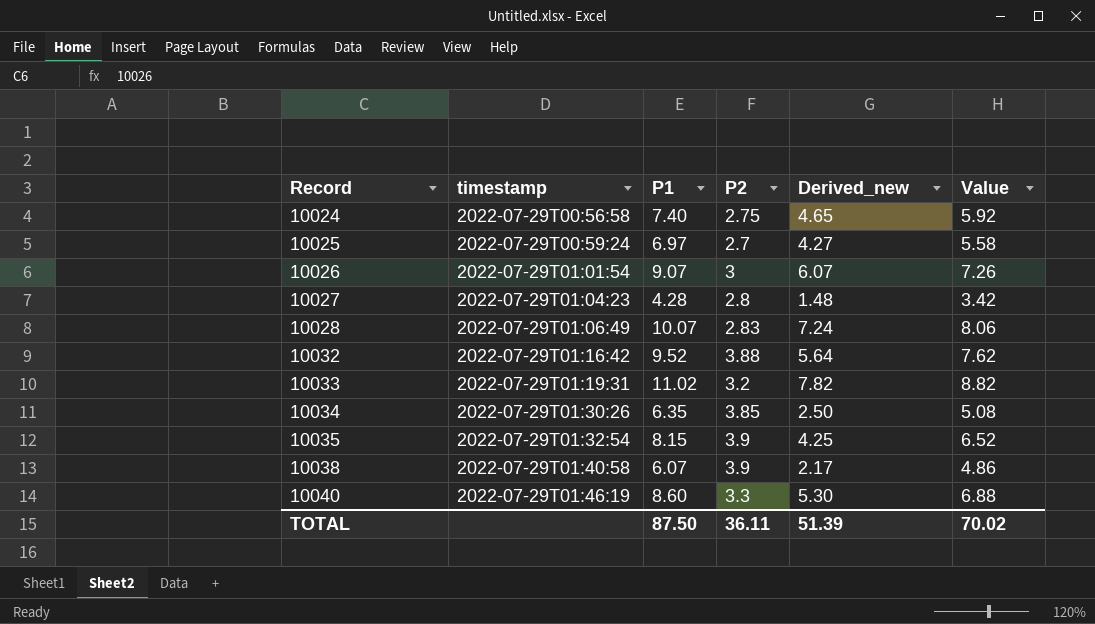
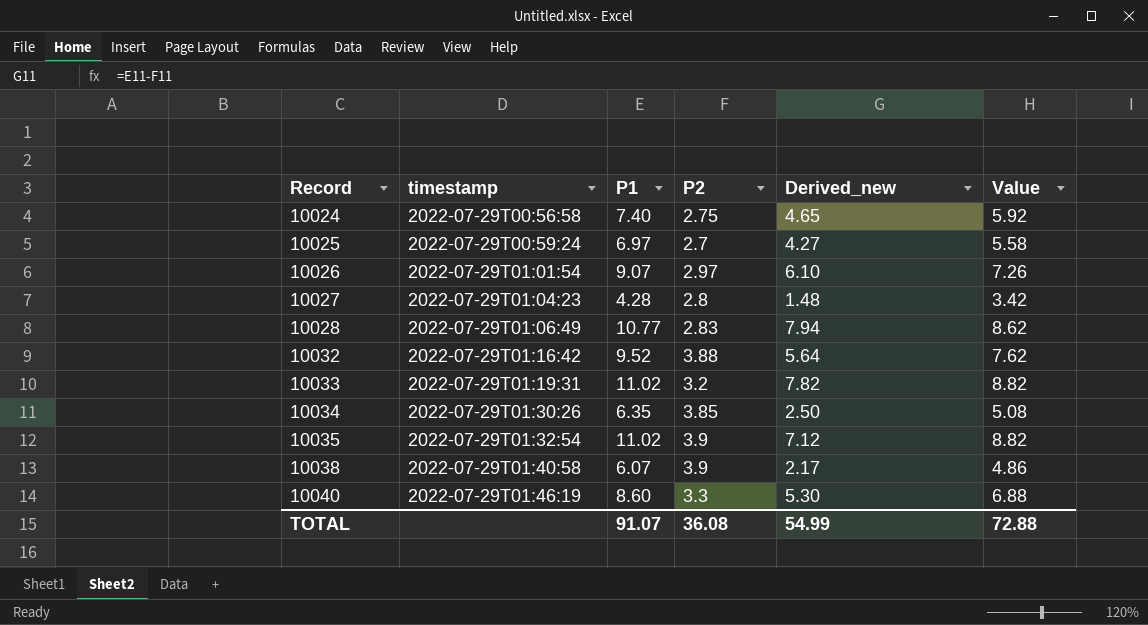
10026 | P2: 3 -> 2.97
10026 | Derived_new: 6.07 -> 6.10
10028 | P1: 10.07 -> 10.77
10028 | Derived_new: 7.24 -> 7.94
10028 | Value: 8.06 -> 8.62
10035 | P1: 8.15 -> 11.02
10035 | Derived_new: 4.25 -> 7.12
10035 | Value: 6.52 -> 8.82
TOTAL | P1: 87.50 -> 91.07
TOTAL | P2: 36.11 -> 36.08
TOTAL | Derived_new: 51.39 -> 54.99
TOTAL | Value: 70.02 -> 72.88

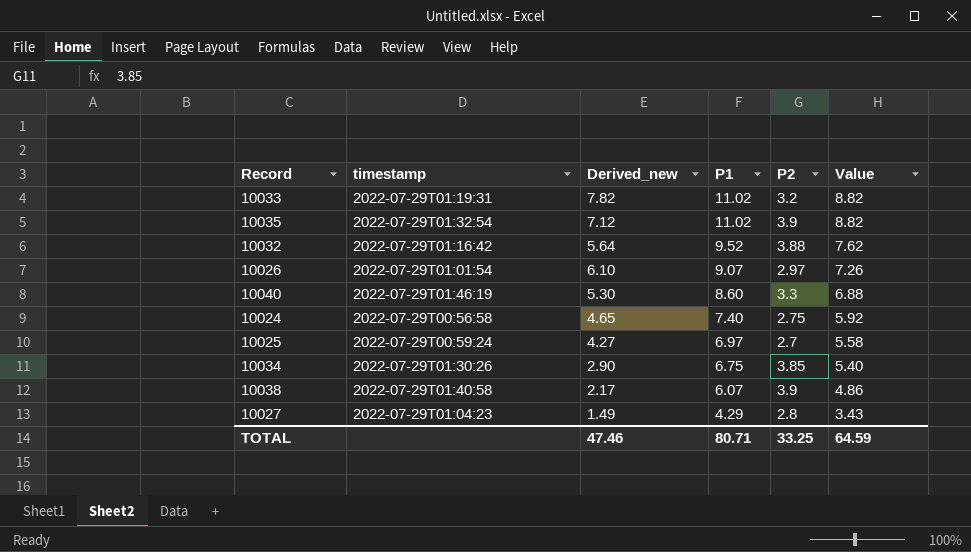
row order: Record ascending -> P1 descending
column Derived_new | position: 5 -> 3
row 10028: 2022-07-29T01:06:49 | 10.77 | 2.83 | 7.94 | 8.62 -> none
10034 | Derived_new: 2.50 -> 2.90
10034 | P1: 6.35 -> 6.75
10034 | Value: 5.08 -> 5.40
10027 | Derived_new: 1.48 -> 1.49
10027 | P1: 4.28 -> 4.29
10027 | Value: 3.42 -> 3.43
TOTAL | Derived_new: 54.99 -> 47.46
TOTAL | P1: 91.07 -> 80.71
TOTAL | P2: 36.08 -> 33.25
TOTAL | Value: 72.88 -> 64.59

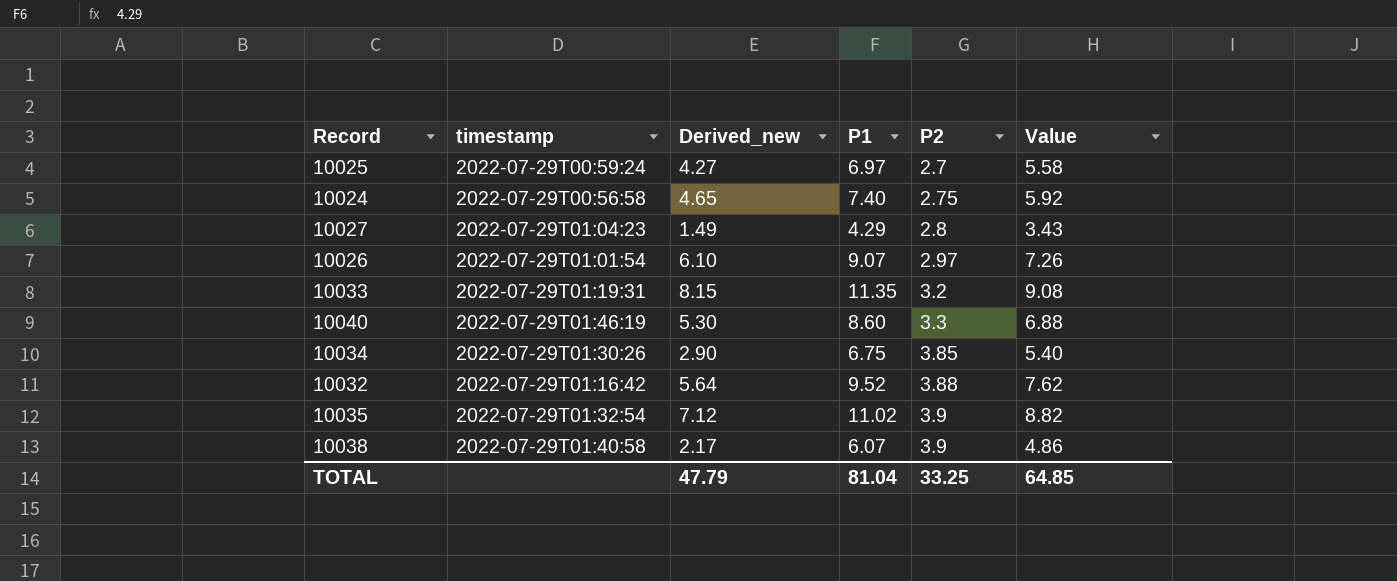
row order: P1 descending -> P2 ascending
10033 | Derived_new: 7.82 -> 8.15
10033 | P1: 11.02 -> 11.35
10033 | Value: 8.82 -> 9.08
TOTAL | Derived_new: 47.46 -> 47.79
TOTAL | P1: 80.71 -> 81.04
TOTAL | Value: 64.59 -> 64.85

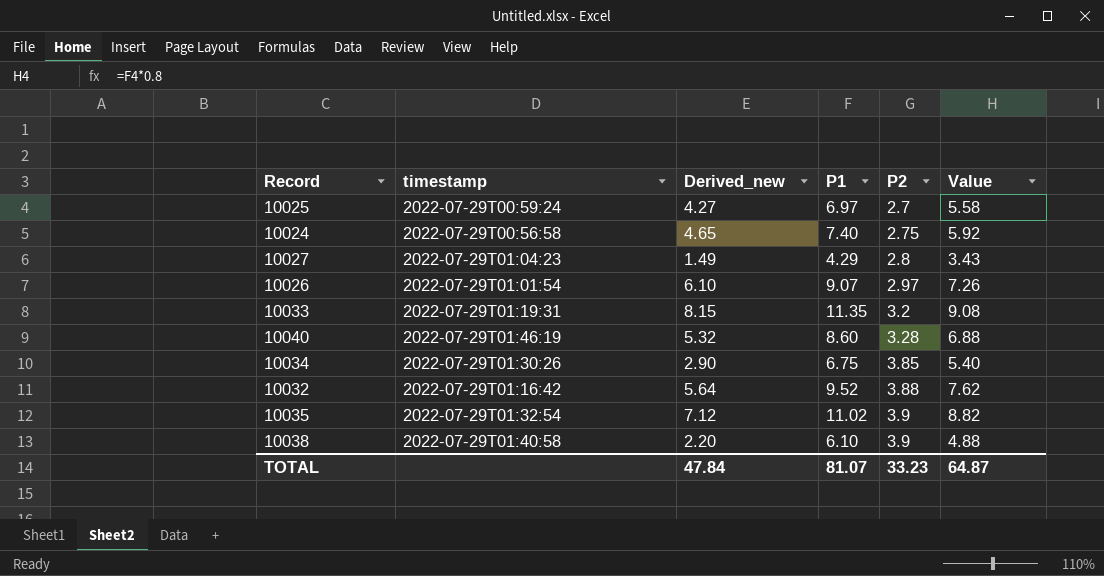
10040 | Derived_new: 5.30 -> 5.32
10040 | P2: 3.3 -> 3.28
10038 | Derived_new: 2.17 -> 2.20
10038 | P1: 6.07 -> 6.10
10038 | Value: 4.86 -> 4.88
TOTAL | Derived_new: 47.79 -> 47.84
TOTAL | P1: 81.04 -> 81.07
TOTAL | P2: 33.25 -> 33.23
TOTAL | Value: 64.85 -> 64.87

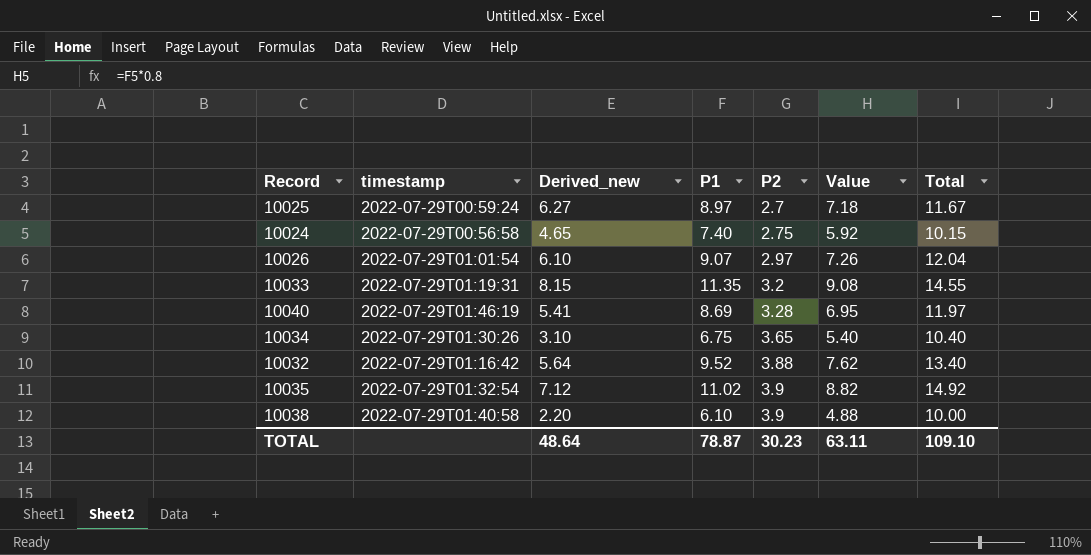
column Total | formula: none -> [P1] + [P2]
row 10027: 2022-07-29T01:04:23 | 1.49 | 4.29 | 2.8 | 3.43 -> none
10025 | Derived_new: 4.27 -> 6.27
10025 | P1: 6.97 -> 8.97
10025 | Value: 5.58 -> 7.18
10040 | Derived_new: 5.32 -> 5.41
10040 | P1: 8.60 -> 8.69
10040 | Value: 6.88 -> 6.95
10034 | Derived_new: 2.90 -> 3.10
10034 | P2: 3.85 -> 3.65
TOTAL | Derived_new: 47.84 -> 48.64
TOTAL | P1: 81.07 -> 78.87
TOTAL | P2: 33.23 -> 30.23
TOTAL | Value: 64.87 -> 63.11

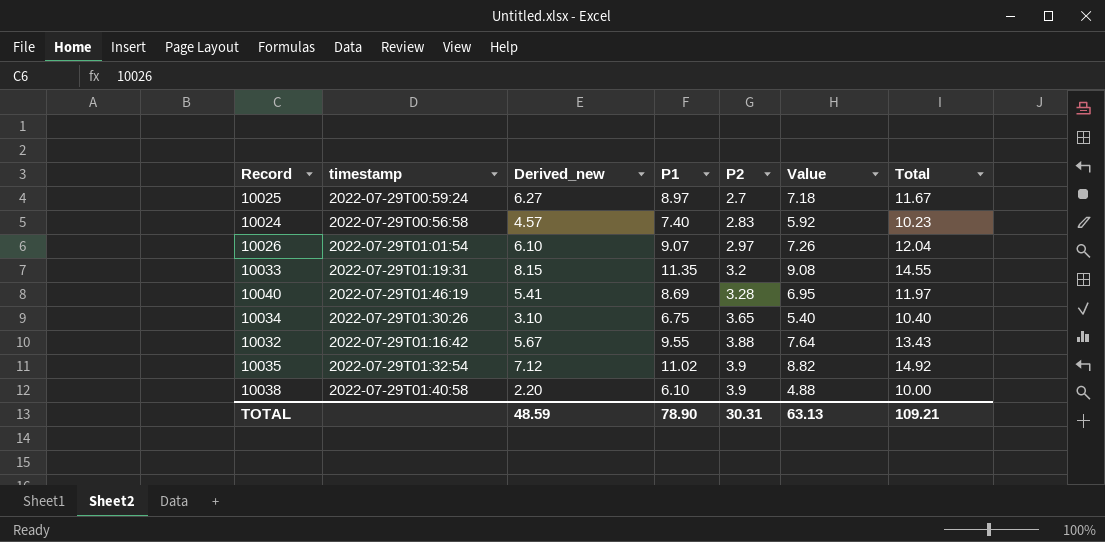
10024 | Derived_new: 4.65 -> 4.57
10024 | P2: 2.75 -> 2.83
10024 | Total: 10.15 -> 10.23
10032 | Derived_new: 5.64 -> 5.67
10032 | P1: 9.52 -> 9.55
10032 | Value: 7.62 -> 7.64
10032 | Total: 13.40 -> 13.43
TOTAL | Derived_new: 48.64 -> 48.59
TOTAL | P1: 78.87 -> 78.90
TOTAL | P2: 30.23 -> 30.31
TOTAL | Value: 63.11 -> 63.13
TOTAL | Total: 109.10 -> 109.21

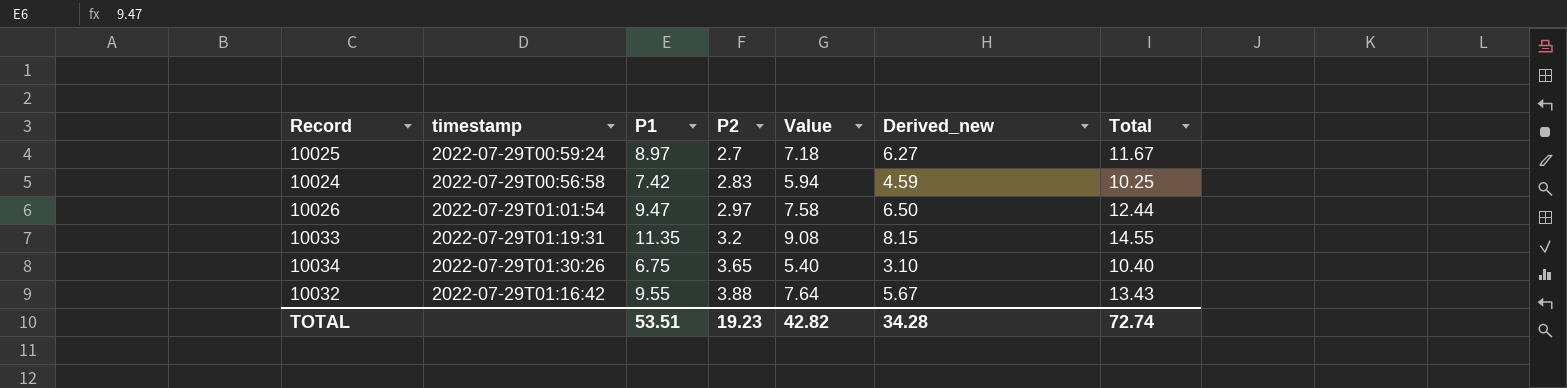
column Derived_new | position: 3 -> 6
row 10040: 2022-07-29T01:46:19 | 5.41 | 8.69 | 3.28 | 6.95 | 11.97 -> none
row 10035: 2022-07-29T01:32:54 | 7.12 | 11.02 | 3.9 | 8.82 | 14.92 -> none
row 10038: 2022-07-29T01:40:58 | 2.20 | 6.10 | 3.9 | 4.88 | 10.00 -> none
10024 | P1: 7.40 -> 7.42
10024 | Value: 5.92 -> 5.94
10024 | Derived_new: 4.57 -> 4.59
10024 | Total: 10.23 -> 10.25
10026 | P1: 9.07 -> 9.47
10026 | Value: 7.26 -> 7.58
10026 | Derived_new: 6.10 -> 6.50
10026 | Total: 12.04 -> 12.44
TOTAL | P1: 78.90 -> 53.51
TOTAL | P2: 30.31 -> 19.23
TOTAL | Value: 63.13 -> 42.82
TOTAL | Derived_new: 48.59 -> 34.28
TOTAL | Total: 109.21 -> 72.74

